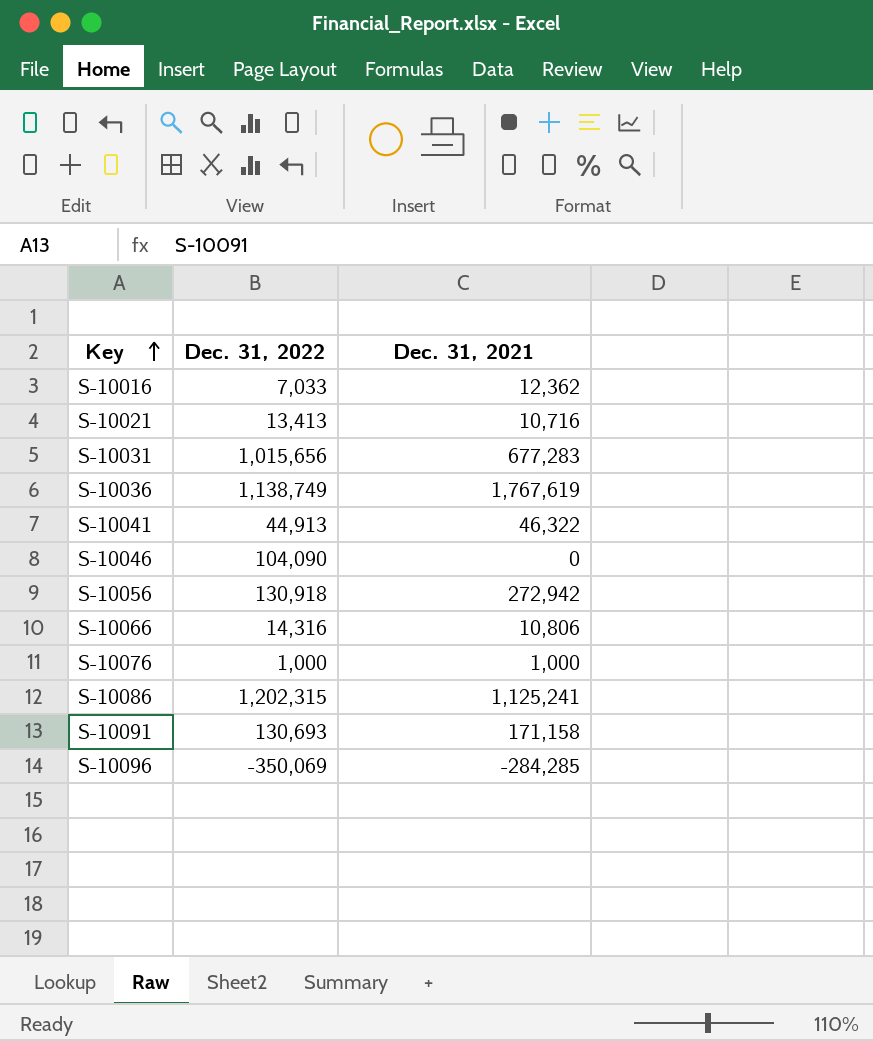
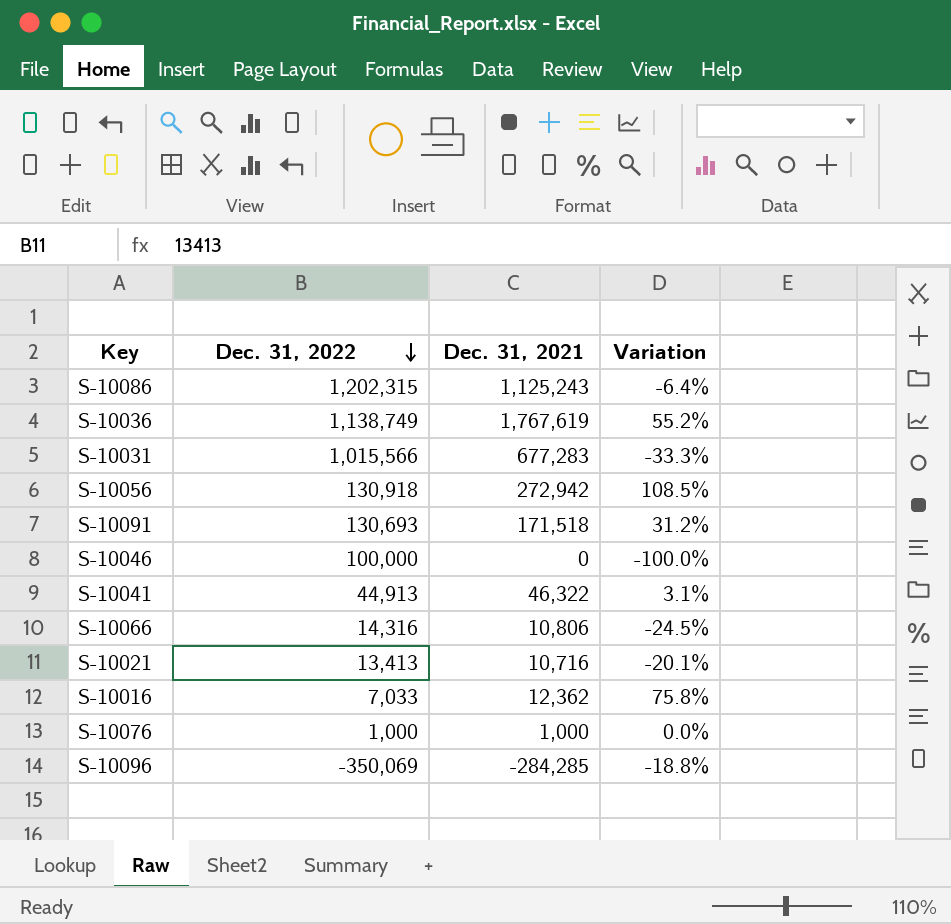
row order: Key ascending -> Dec. 31, 2022 descending
column Variation | formula: none -> ([Dec. 31, 2021] - [Dec. 31, 2022]) / [Dec. 31, 2022]
S-10086 | Dec. 31, 2021: 1,125,241 -> 1,125,243
S-10031 | Dec. 31, 2022: 1,015,656 -> 1,015,566
S-10091 | Dec. 31, 2021: 171,158 -> 171,518
S-10046 | Dec. 31, 2022: 104,090 -> 100,000

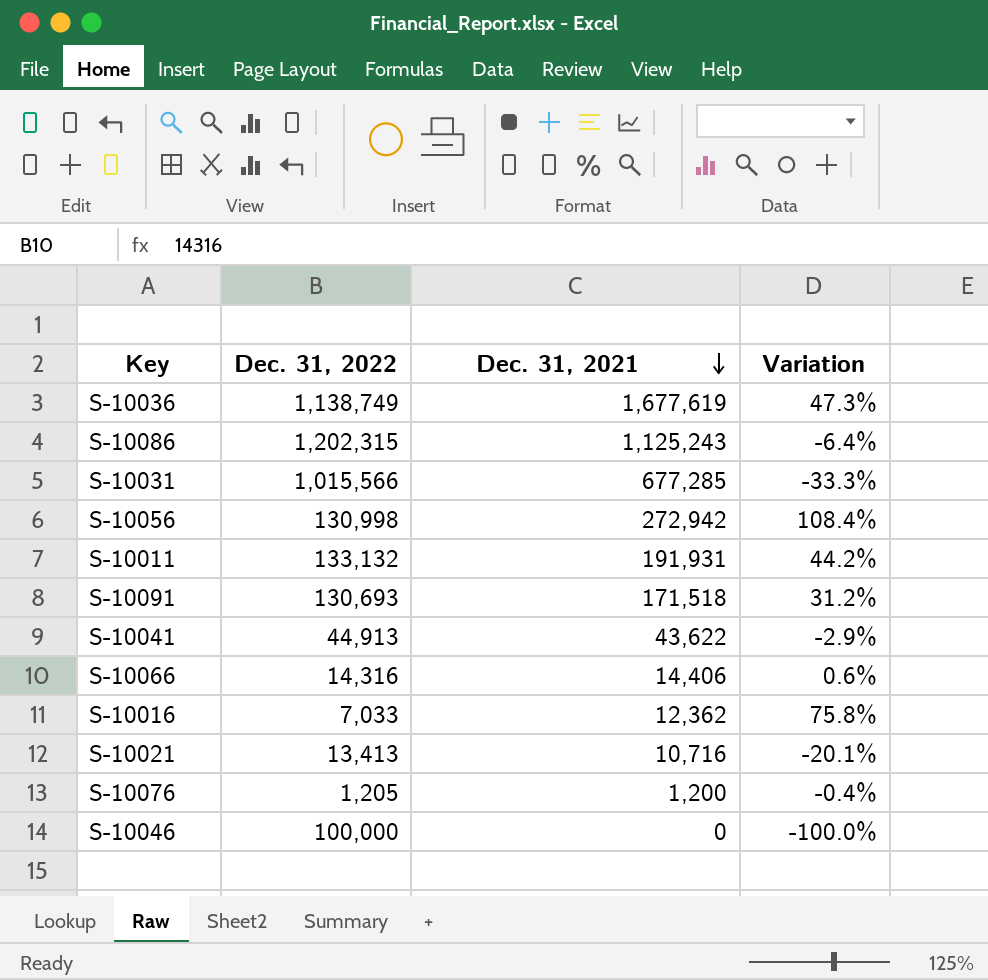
row order: Dec. 31, 2022 descending -> Dec. 31, 2021 descending
row S-10096: -350,069 | -284,285 | -18.8% -> none
S-10036 | Dec. 31, 2021: 1,767,619 -> 1,677,619
S-10036 | Variation: 55.2% -> 47.3%
S-10031 | Dec. 31, 2021: 677,283 -> 677,285
S-10056 | Dec. 31, 2022: 130,918 -> 130,998
S-10056 | Variation: 108.5% -> 108.4%
row S-10011: none -> 133,132 | 191,931 | 44.2%
S-10041 | Dec. 31, 2021: 46,322 -> 43,622
S-10041 | Variation: 3.1% -> -2.9%
S-10066 | Dec. 31, 2021: 10,806 -> 14,406
S-10066 | Variation: -24.5% -> 0.6%
S-10076 | Dec. 31, 2022: 1,000 -> 1,205
S-10076 | Dec. 31, 2021: 1,000 -> 1,200
S-10076 | Variation: 0.0% -> -0.4%

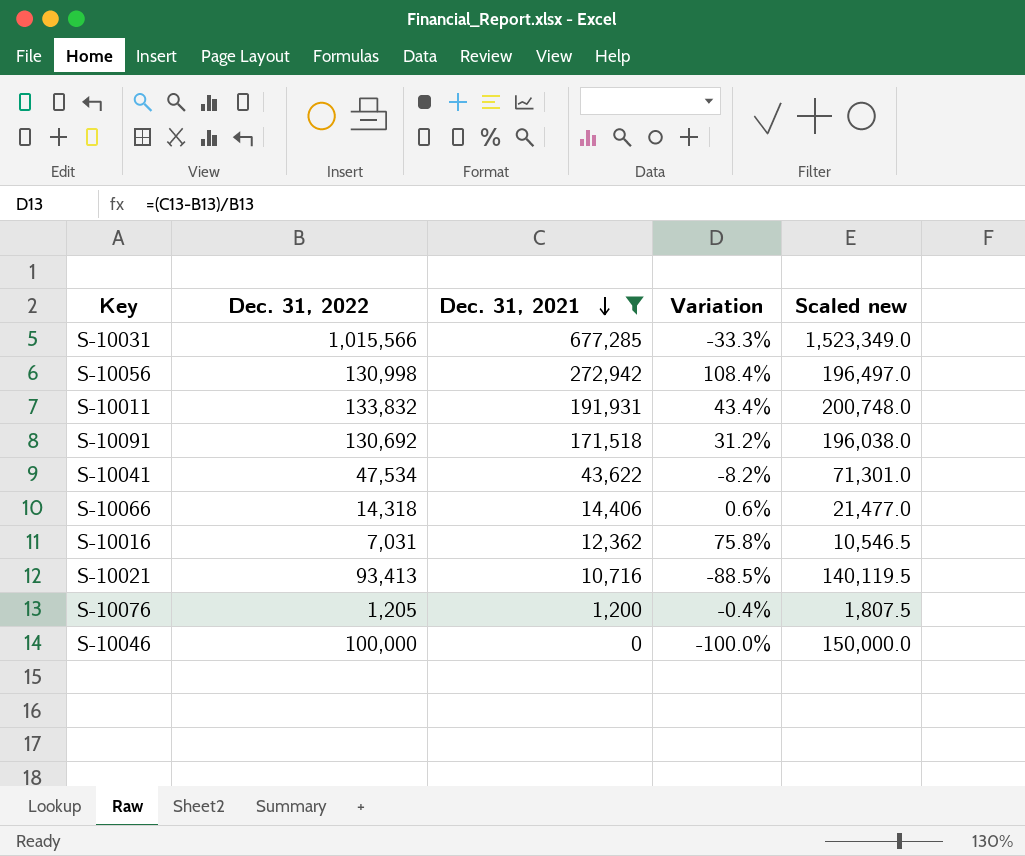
filter: none -> Dec. 31, 2021 <= 677,285
column Scaled new | formula: none -> [Dec. 31, 2022] * 1.5
S-10011 | Dec. 31, 2022: 133,132 -> 133,832
S-10011 | Variation: 44.2% -> 43.4%
S-10091 | Dec. 31, 2022: 130,693 -> 130,692
S-10041 | Dec. 31, 2022: 44,913 -> 47,534
S-10041 | Variation: -2.9% -> -8.2%
S-10066 | Dec. 31, 2022: 14,316 -> 14,318
S-10016 | Dec. 31, 2022: 7,033 -> 7,031
S-10021 | Dec. 31, 2022: 13,413 -> 93,413
S-10021 | Variation: -20.1% -> -88.5%

